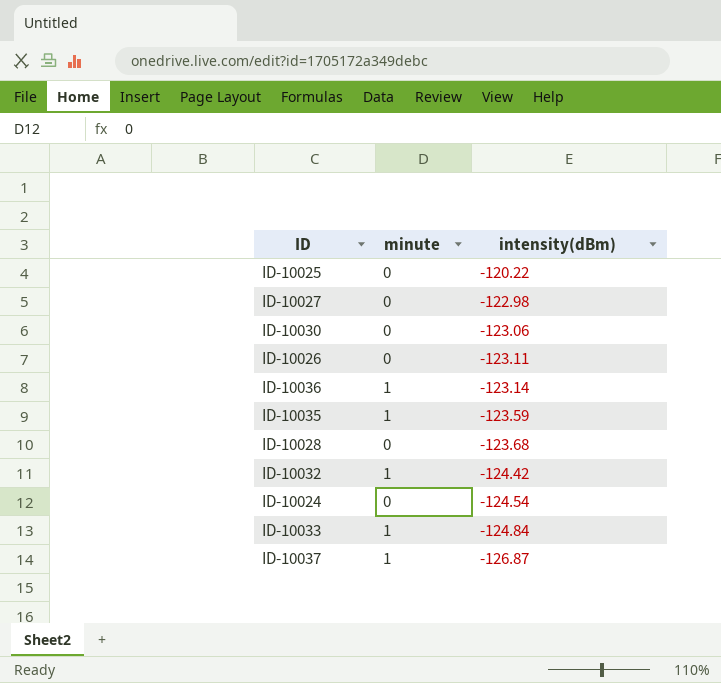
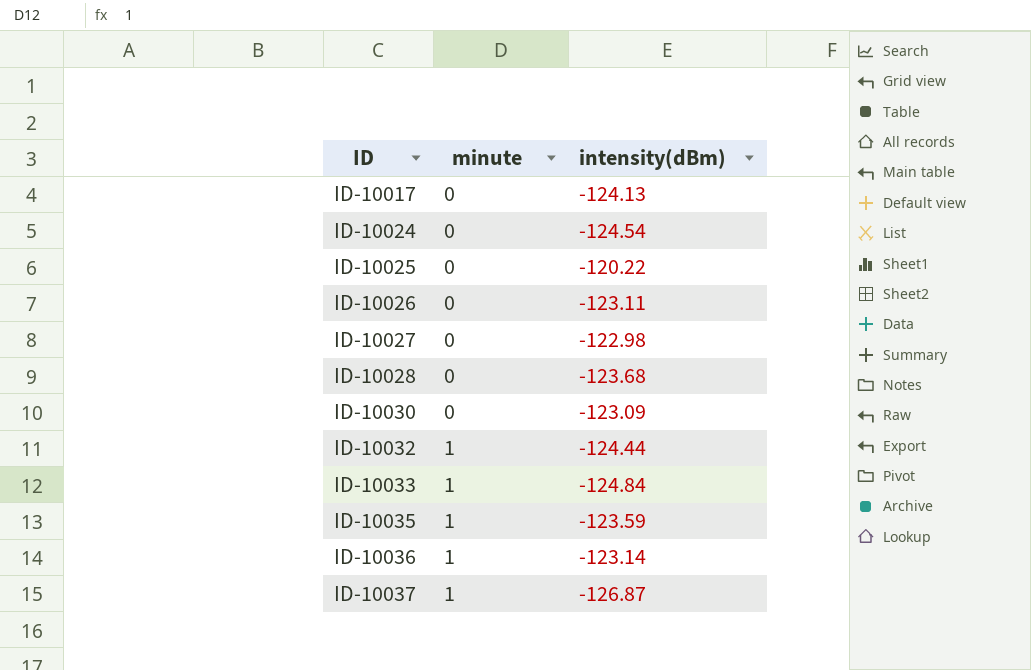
row order: intensity(dBm) descending -> ID ascending
row ID-10017: none -> 0 | -124.13
ID-10030 | intensity(dBm): -123.06 -> -123.09
ID-10032 | intensity(dBm): -124.42 -> -124.44

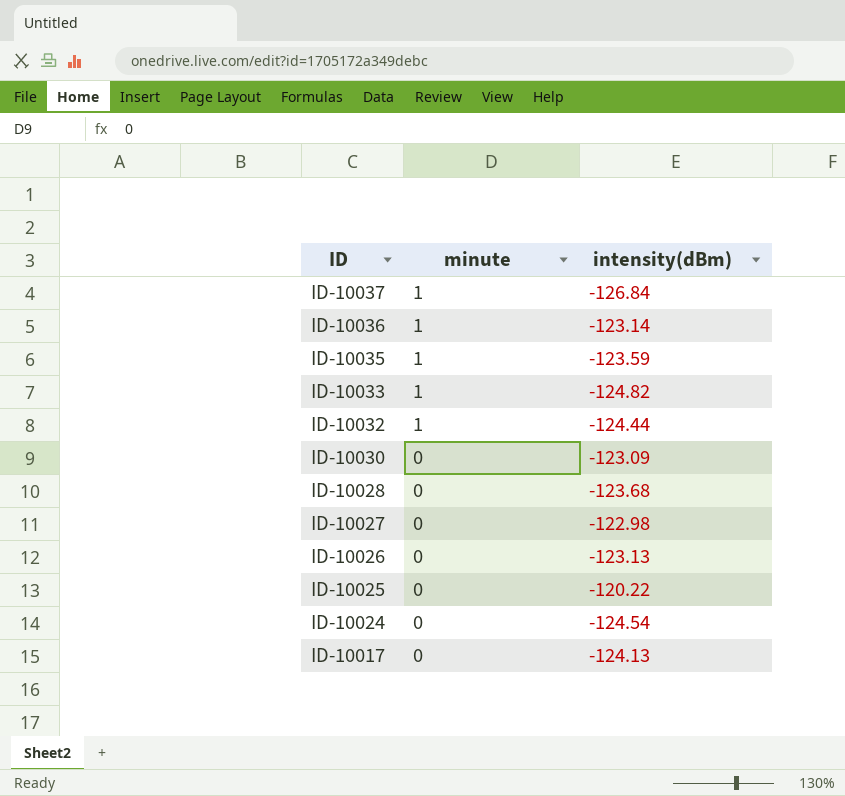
row order: ID ascending -> ID descending
ID-10037 | intensity(dBm): -126.87 -> -126.84
ID-10033 | intensity(dBm): -124.84 -> -124.82
ID-10026 | intensity(dBm): -123.11 -> -123.13

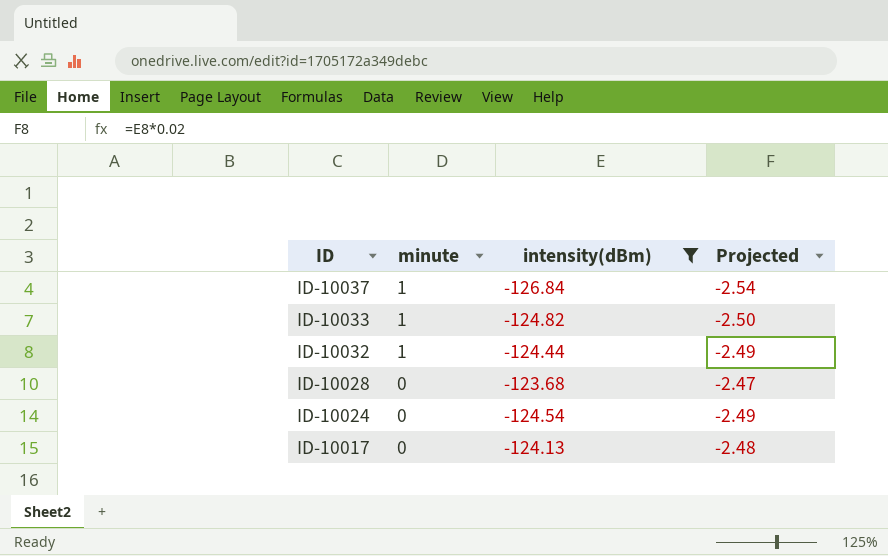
filter: none -> intensity(dBm) <= -123.68
column Projected | formula: none -> [intensity(dBm)] * 0.02

